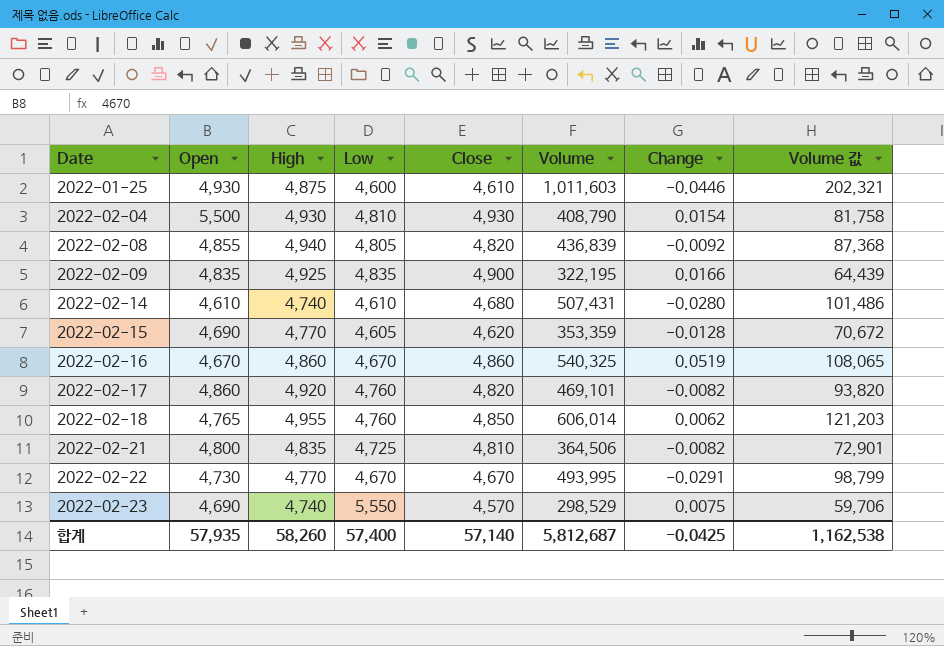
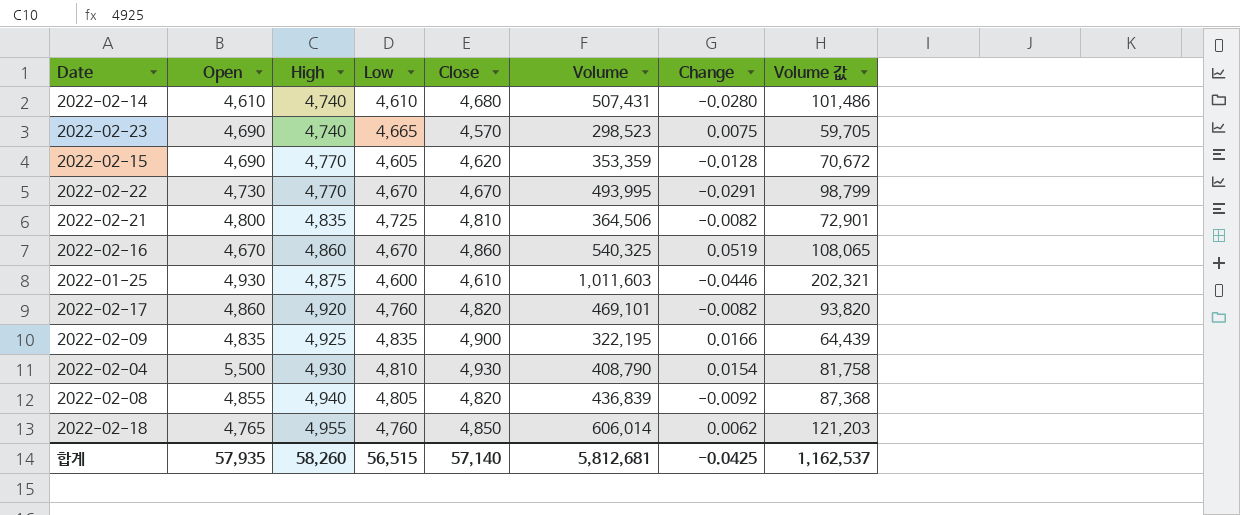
row order: Date ascending -> High ascending
2022-02-23 | Low: 5,550 -> 4,665
2022-02-23 | Volume: 298,529 -> 298,523
2022-02-23 | Volume 값: 59,706 -> 59,705
합계 | Low: 57,400 -> 56,515
합계 | Volume: 5,812,687 -> 5,812,681
합계 | Volume 값: 1,162,538 -> 1,162,537

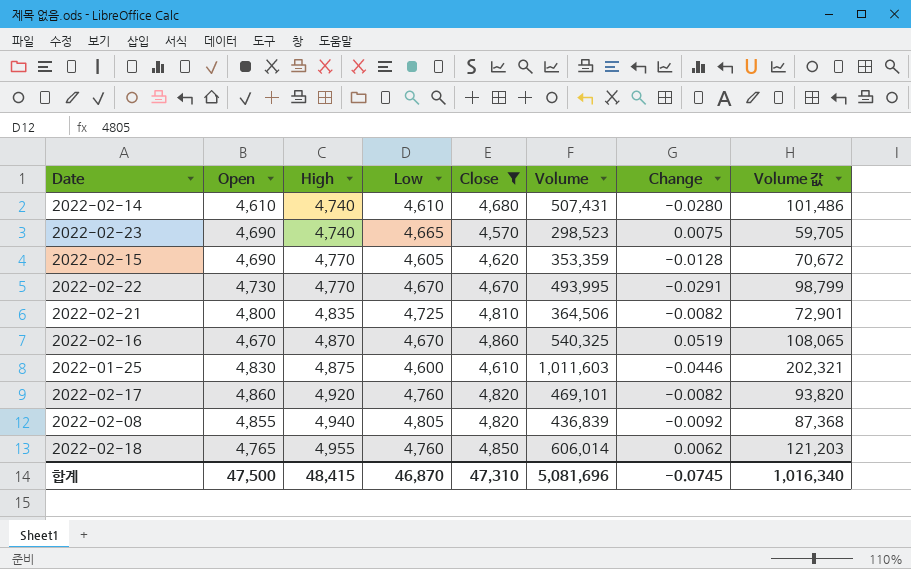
filter: none -> Close <= 4,860
2022-02-16 | High: 4,860 -> 4,870
2022-01-25 | Open: 4,930 -> 4,830
합계 | Open: 57,935 -> 47,500
합계 | High: 58,260 -> 48,415
합계 | Low: 56,515 -> 46,870
합계 | Close: 57,140 -> 47,310
합계 | Volume: 5,812,681 -> 5,081,696
합계 | Change: -0.0425 -> -0.0745
합계 | Volume 값: 1,162,537 -> 1,016,340

